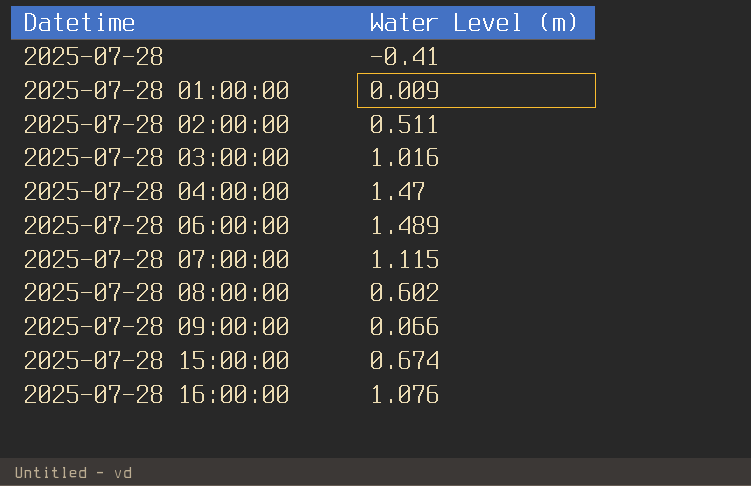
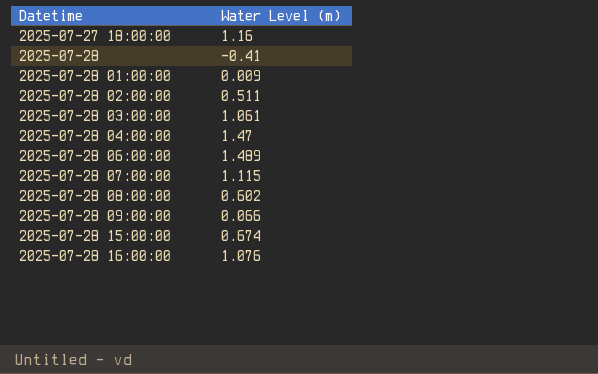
row 2025-07-27 18:00:00: none -> 1.16
2025-07-28 03:00:00 | Water Level (m): 1.016 -> 1.061

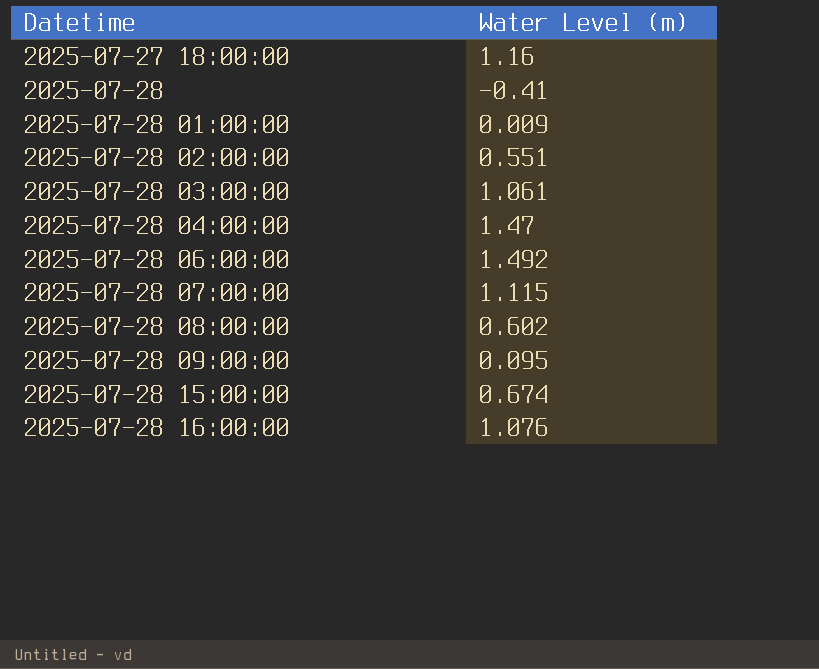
2025-07-28 02:00:00 | Water Level (m): 0.511 -> 0.551
2025-07-28 06:00:00 | Water Level (m): 1.489 -> 1.492
2025-07-28 09:00:00 | Water Level (m): 0.066 -> 0.095

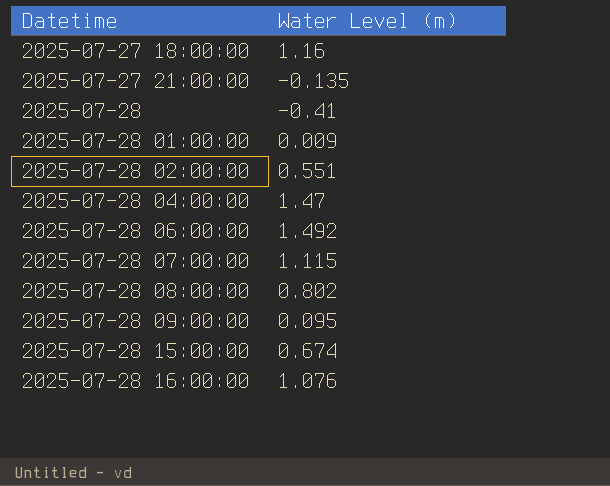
row 2025-07-28 03:00:00: 1.061 -> none
row 2025-07-27 21:00:00: none -> -0.135
2025-07-28 08:00:00 | Water Level (m): 0.602 -> 0.802

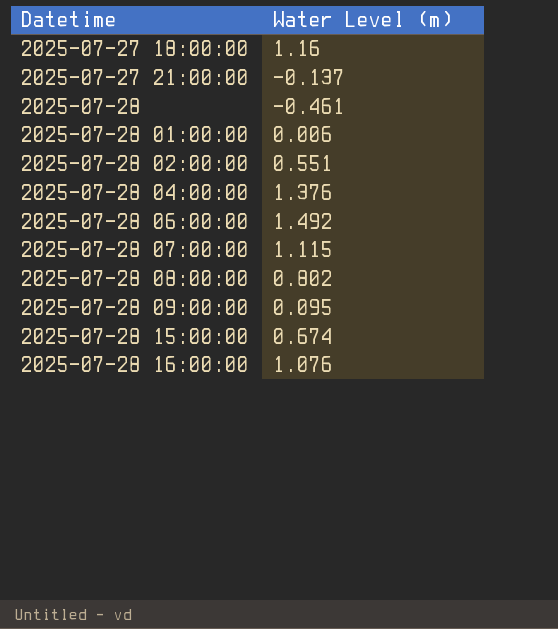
2025-07-27 21:00:00 | Water Level (m): -0.135 -> -0.137
2025-07-28 | Water Level (m): -0.41 -> -0.461
2025-07-28 01:00:00 | Water Level (m): 0.009 -> 0.006
2025-07-28 04:00:00 | Water Level (m): 1.47 -> 1.376

